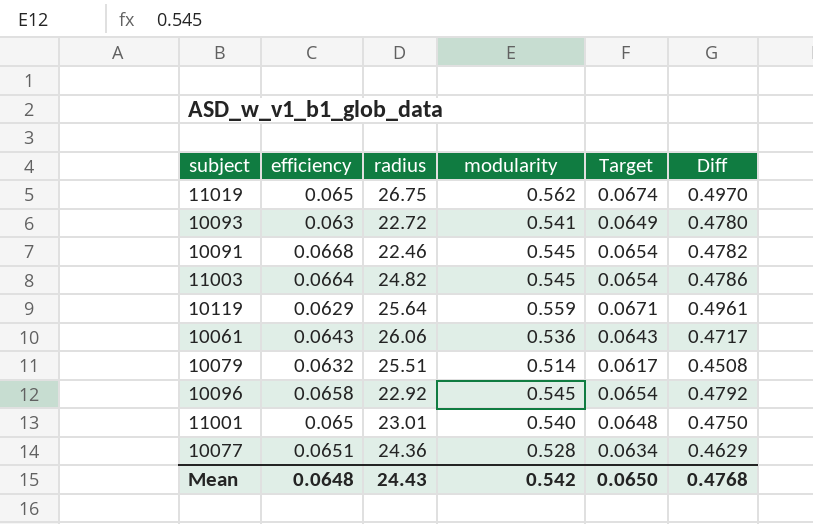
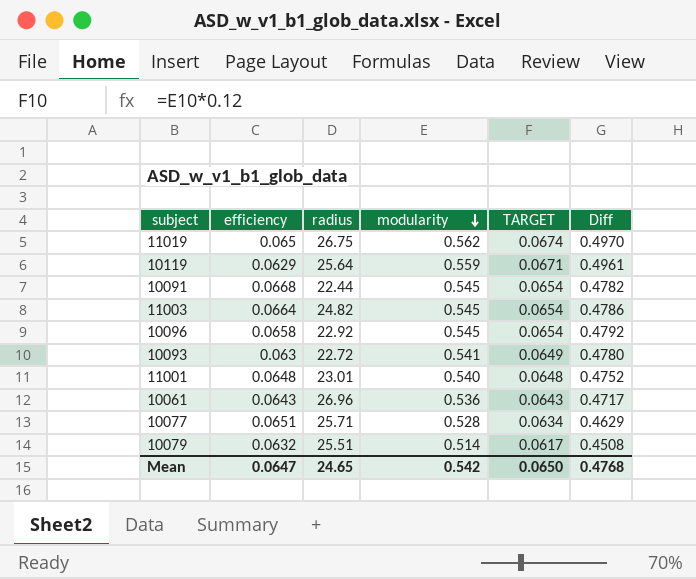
row order: none -> modularity descending
column name: Target -> TARGET
10091 | radius: 22.46 -> 22.44
11001 | efficiency: 0.065 -> 0.0648
11001 | Diff: 0.4750 -> 0.4752
10061 | radius: 26.06 -> 26.96
10077 | radius: 24.36 -> 25.71
Mean | efficiency: 0.0648 -> 0.0647
Mean | radius: 24.43 -> 24.65

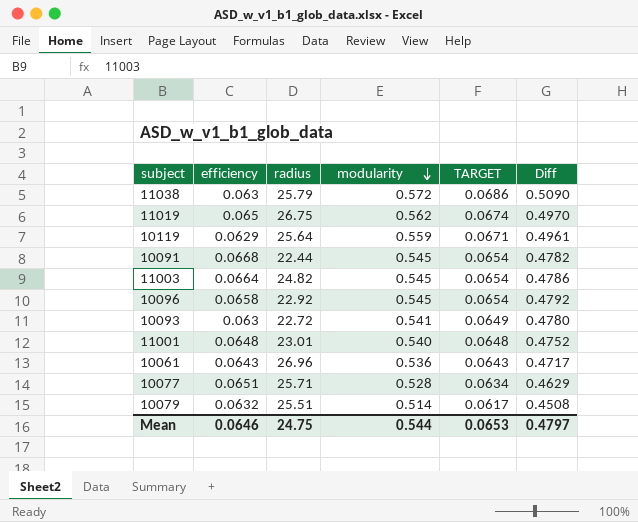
row 11038: none -> 0.063 | 25.79 | 0.572 | 0.0686 | 0.5090
Mean | efficiency: 0.0647 -> 0.0646
Mean | radius: 24.65 -> 24.75
Mean | modularity: 0.542 -> 0.544
Mean | TARGET: 0.0650 -> 0.0653
Mean | Diff: 0.4768 -> 0.4797

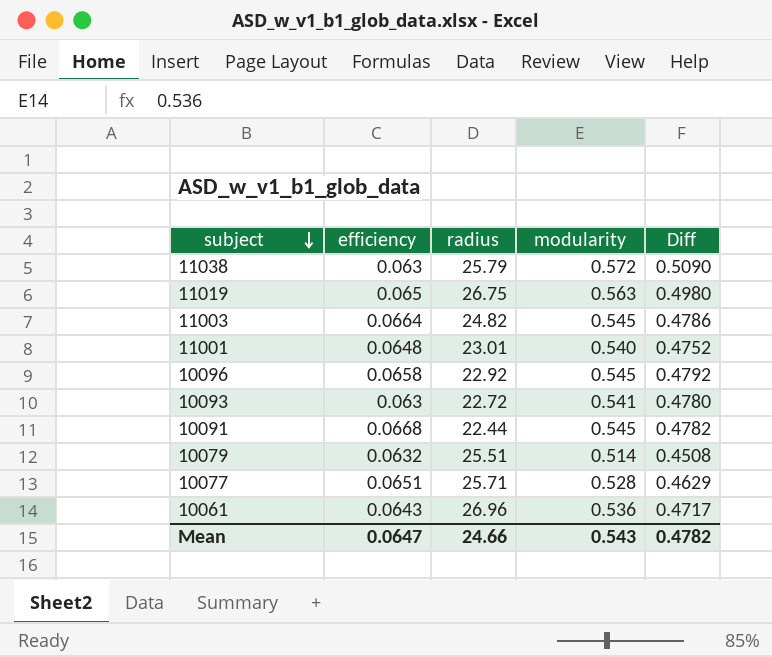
row order: modularity descending -> subject descending
column TARGET | formula: [modularity] * 0.12 -> none
row 10119: 0.0629 | 25.64 | 0.559 | 0.0671 | 0.4961 -> none
11019 | modularity: 0.562 -> 0.563
11019 | Diff: 0.4970 -> 0.4980
Mean | efficiency: 0.0646 -> 0.0647
Mean | radius: 24.75 -> 24.66
Mean | modularity: 0.544 -> 0.543
Mean | Diff: 0.4797 -> 0.4782

